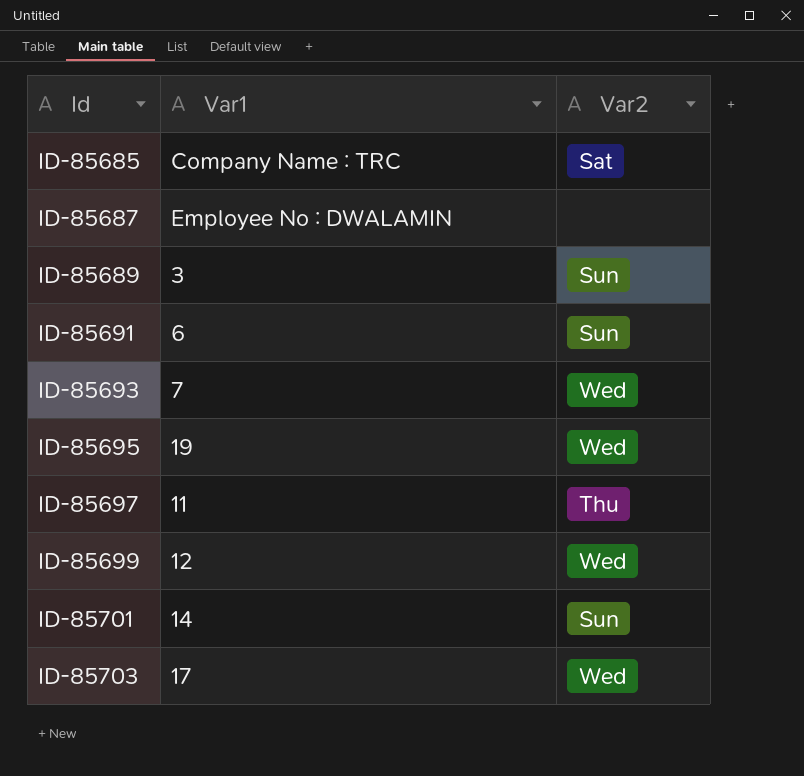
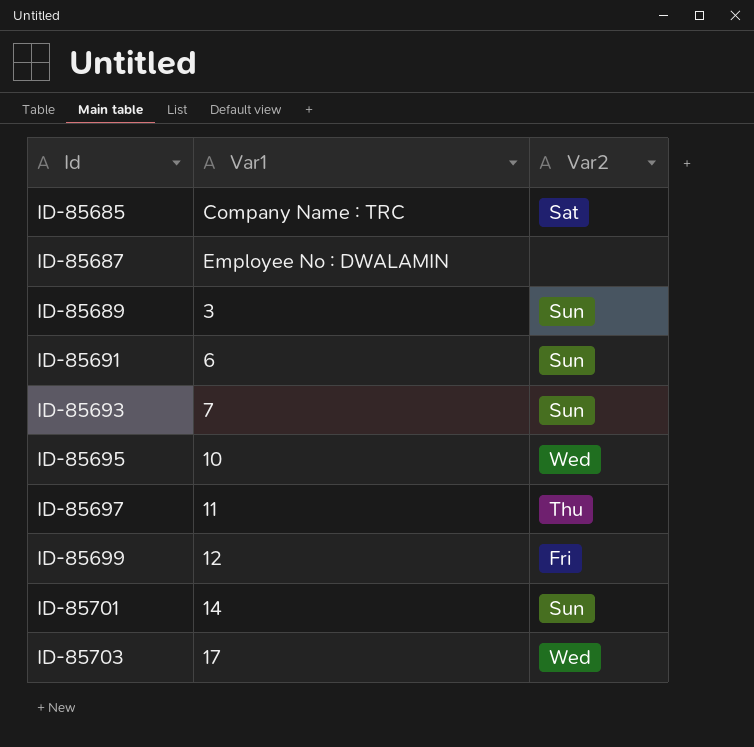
ID-85693 | Var2: Wed -> Sun
ID-85695 | Var1: 19 -> 10
ID-85699 | Var2: Wed -> Fri

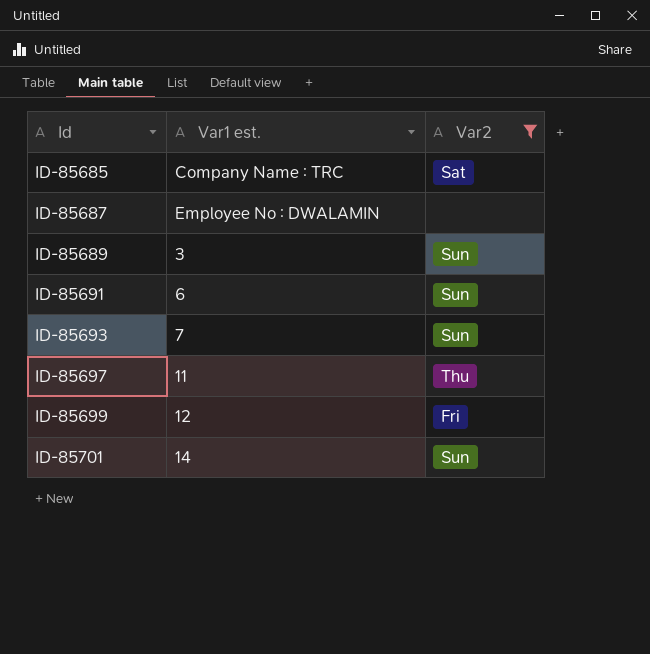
filter: none -> Var2 != Wed
column name: Var1 -> Var1 est.

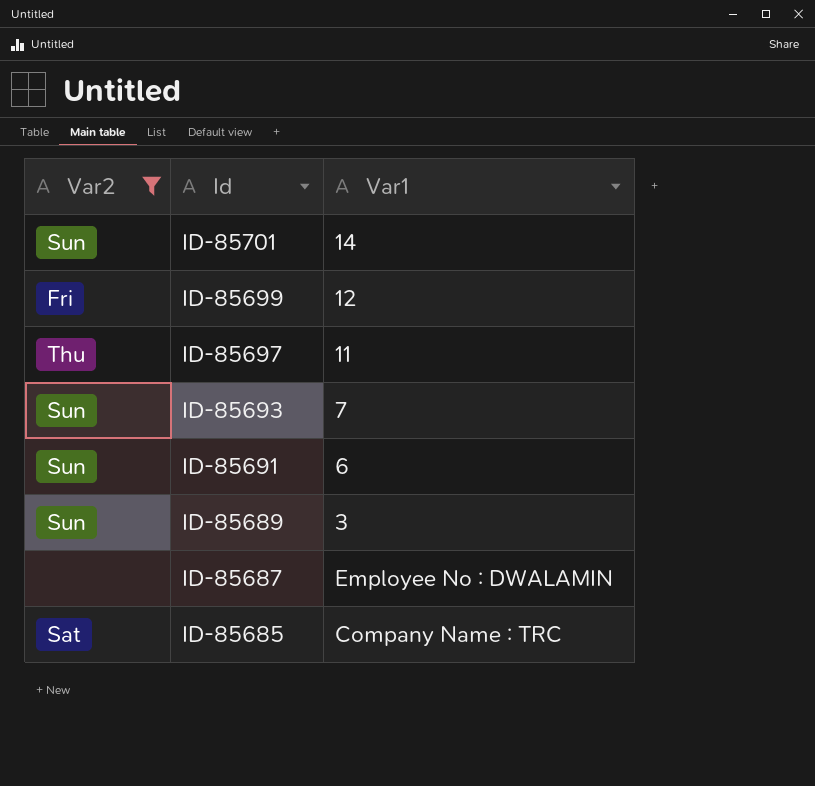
row order: Id ascending -> Id descending
column Var2 | position: 3 -> 1
column name: Var1 est. -> Var1

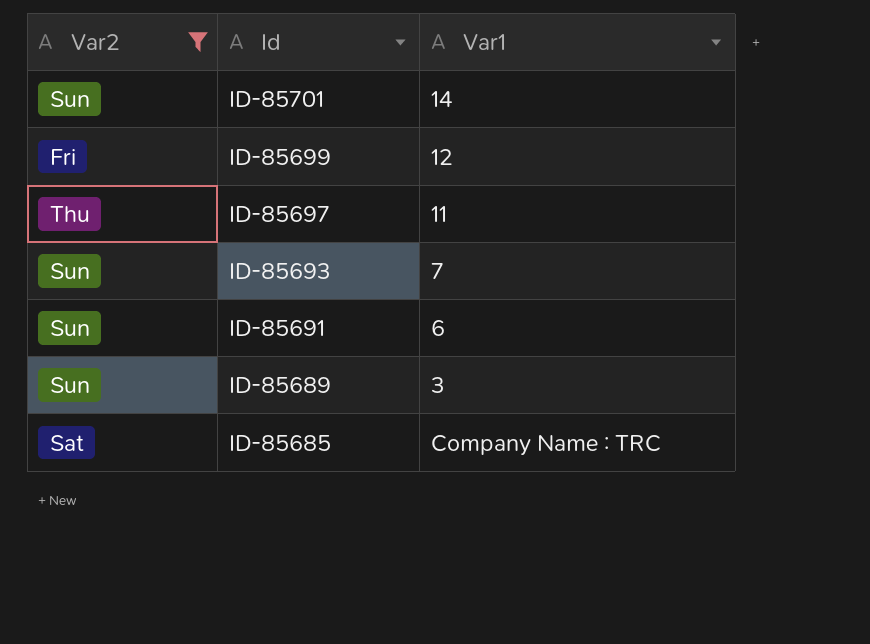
row ID-85687: none | Employee No : DWALAMIN -> none

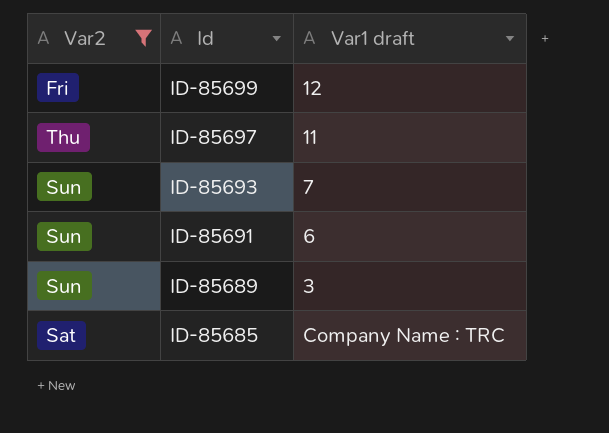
column name: Var1 -> Var1 draft
row ID-85701: Sun | 14 -> none

